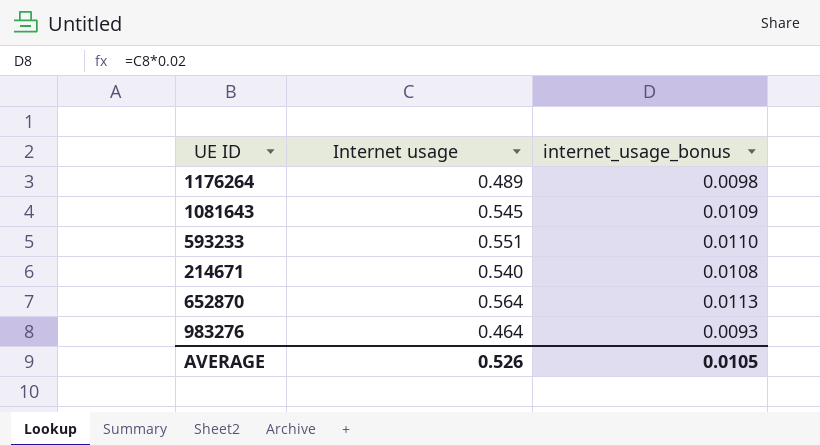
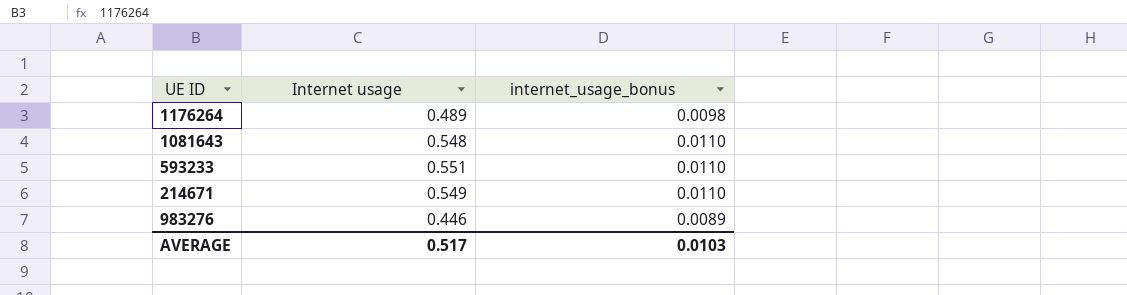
row 652870: 0.564 | 0.0113 -> none
1081643 | Internet usage: 0.545 -> 0.548
1081643 | internet_usage_bonus: 0.0109 -> 0.0110
214671 | Internet usage: 0.540 -> 0.549
214671 | internet_usage_bonus: 0.0108 -> 0.0110
983276 | Internet usage: 0.464 -> 0.446
983276 | internet_usage_bonus: 0.0093 -> 0.0089
AVERAGE | Internet usage: 0.526 -> 0.517
AVERAGE | internet_usage_bonus: 0.0105 -> 0.0103

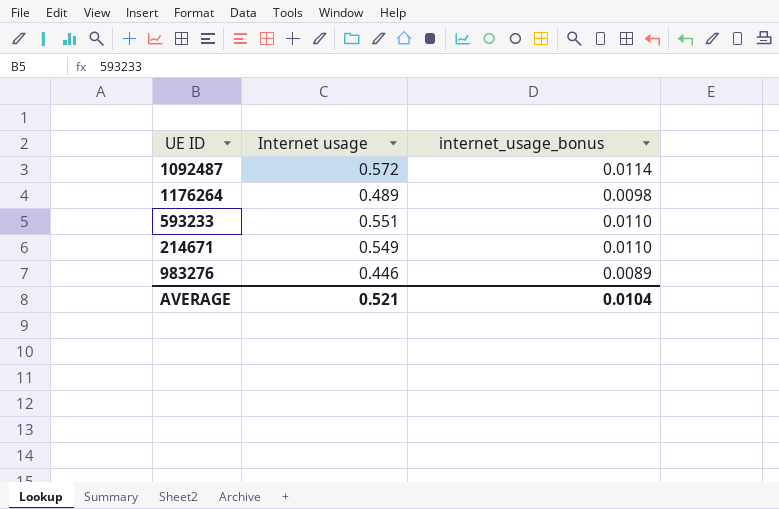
row 1081643: 0.548 | 0.0110 -> none
row 1092487: none -> 0.572 | 0.0114
AVERAGE | Internet usage: 0.517 -> 0.521
AVERAGE | internet_usage_bonus: 0.0103 -> 0.0104

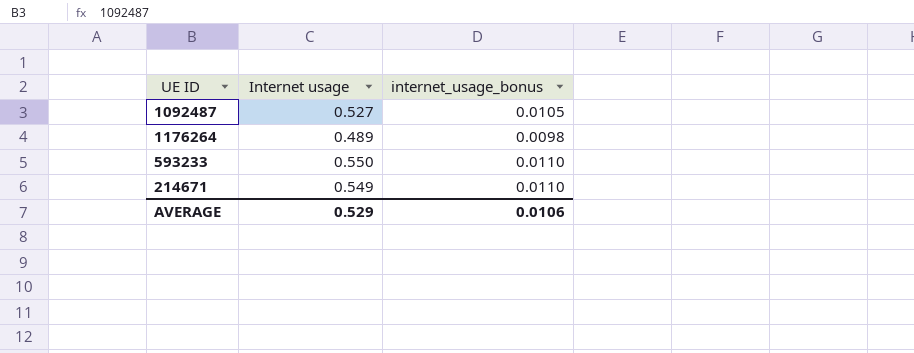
row 983276: 0.446 | 0.0089 -> none
1092487 | Internet usage: 0.572 -> 0.527
1092487 | internet_usage_bonus: 0.0114 -> 0.0105
593233 | Internet usage: 0.551 -> 0.550
AVERAGE | Internet usage: 0.521 -> 0.529
AVERAGE | internet_usage_bonus: 0.0104 -> 0.0106

